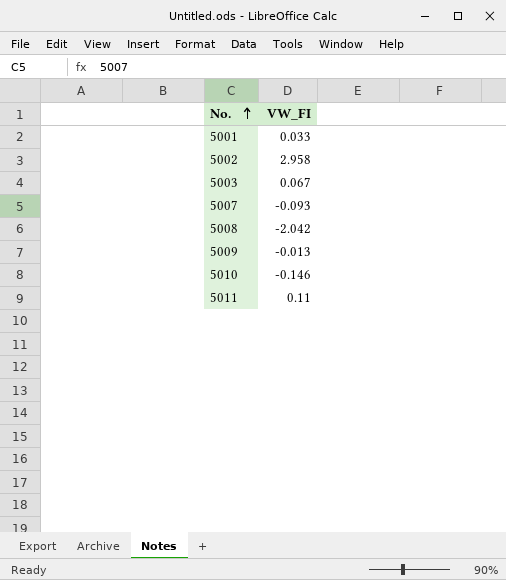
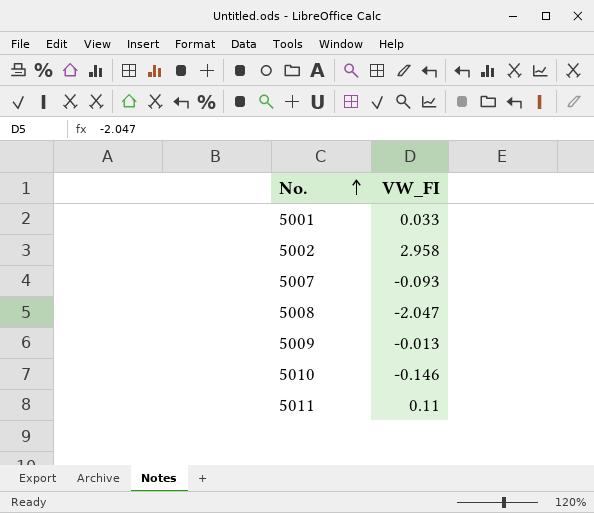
row 5003: 0.067 -> none
5008 | VW_FI: -2.042 -> -2.047

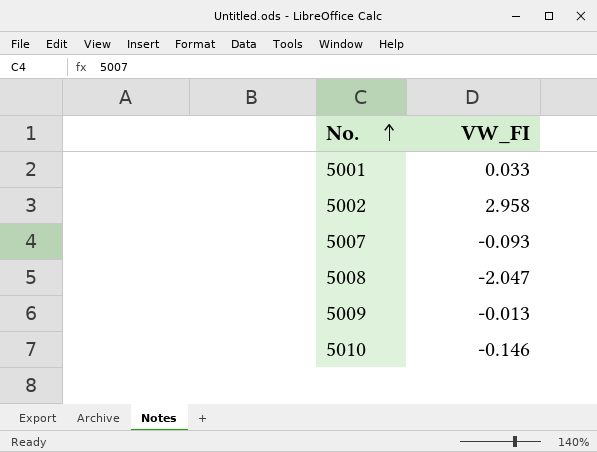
row 5011: 0.11 -> none

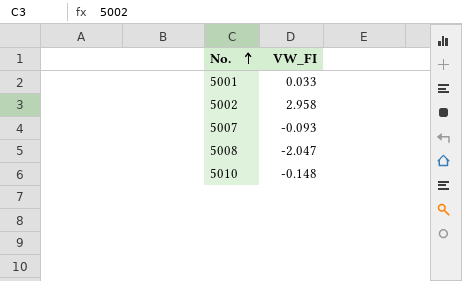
row 5009: -0.013 -> none
5010 | VW_FI: -0.146 -> -0.148

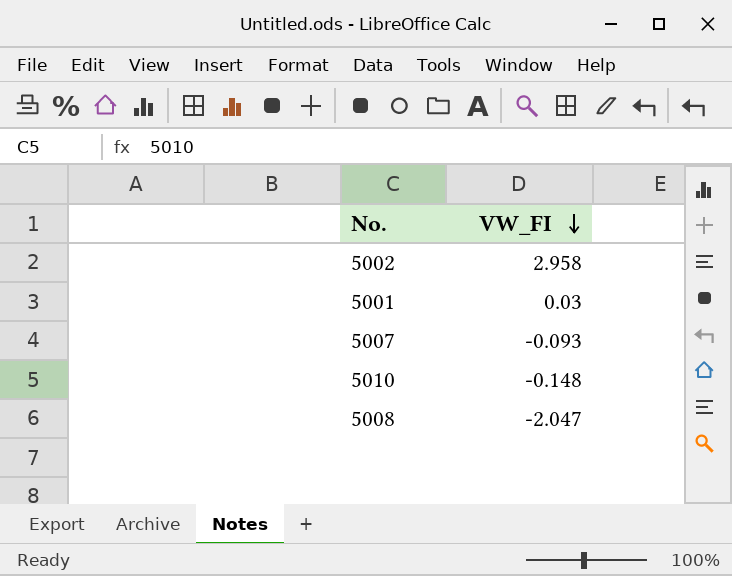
row order: No. ascending -> VW_FI descending
5001 | VW_FI: 0.033 -> 0.03

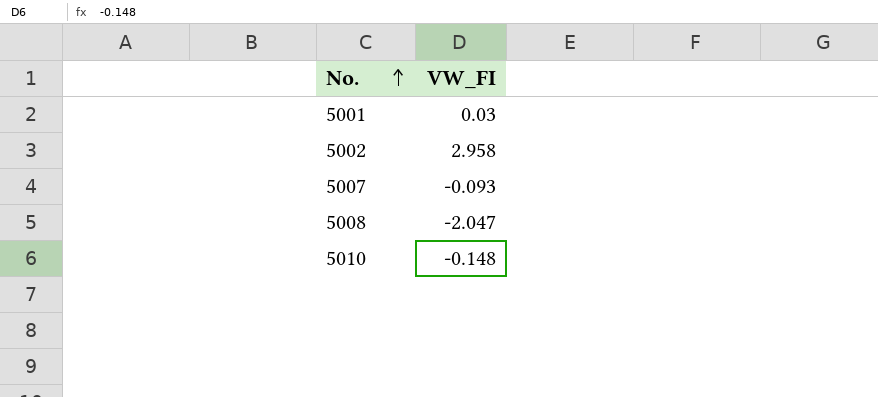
row order: VW_FI descending -> No. ascending

